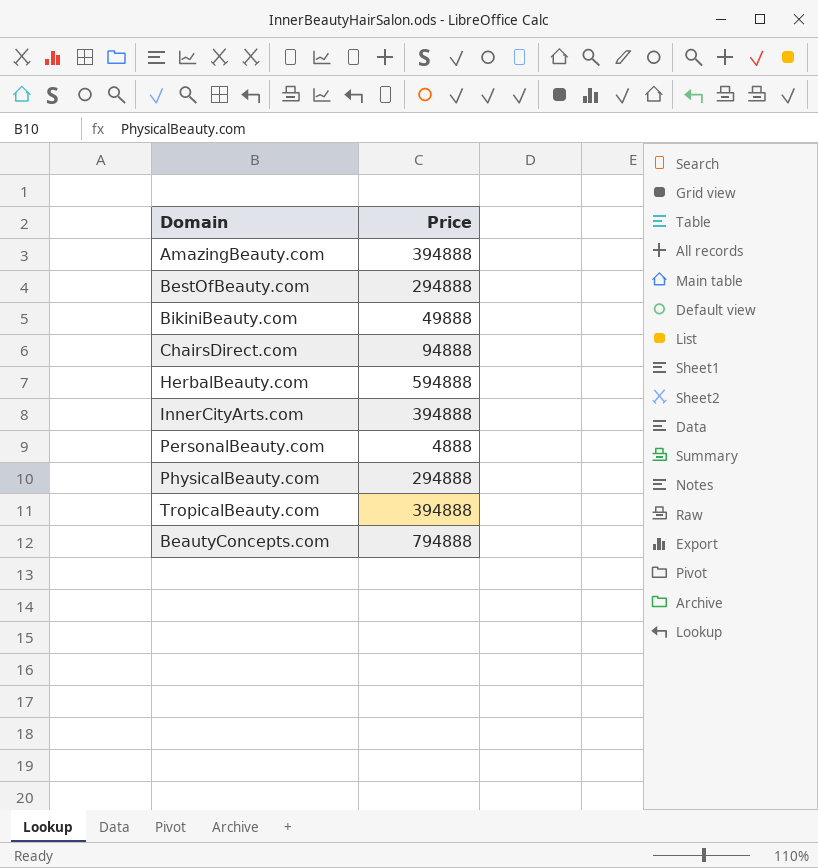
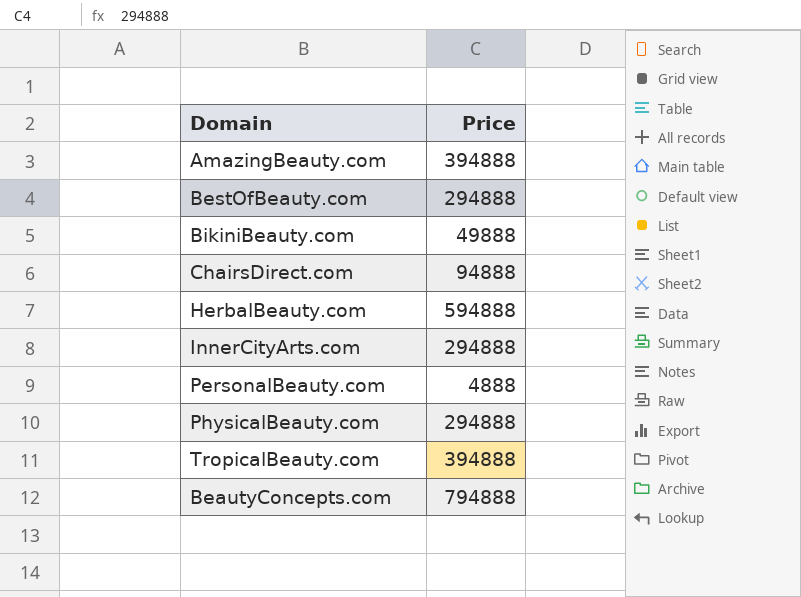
InnerCityArts.com | Price: 394888 -> 294888

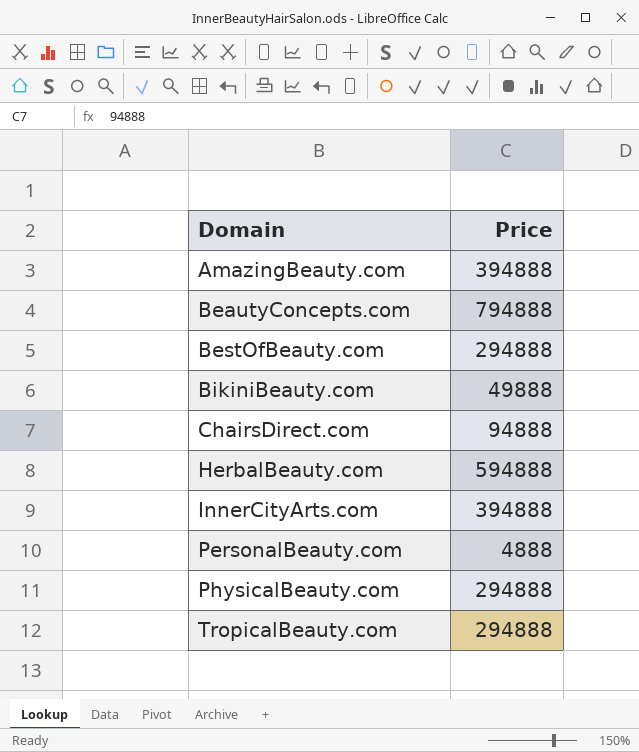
row order: none -> Domain ascending
InnerCityArts.com | Price: 294888 -> 394888
TropicalBeauty.com | Price: 394888 -> 294888

